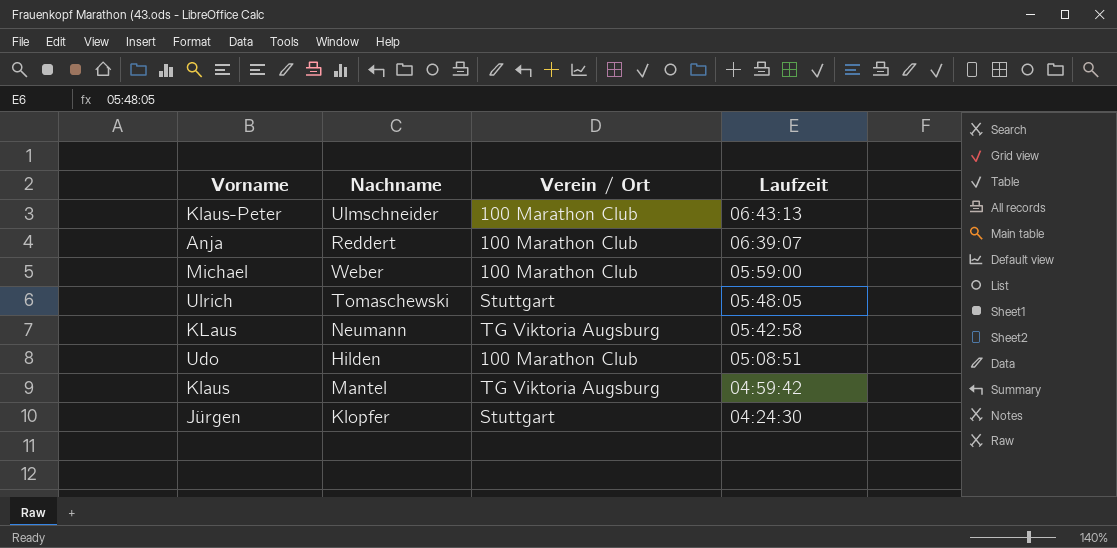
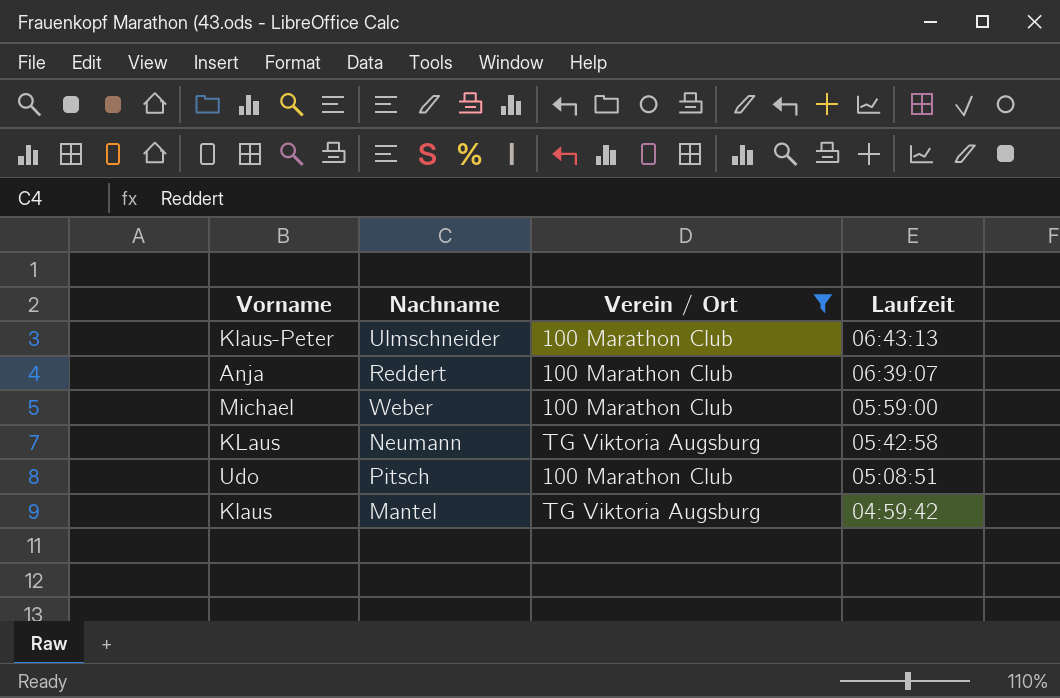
filter: none -> Verein / Ort != Stuttgart
Udo | Nachname: Hilden -> Pitsch

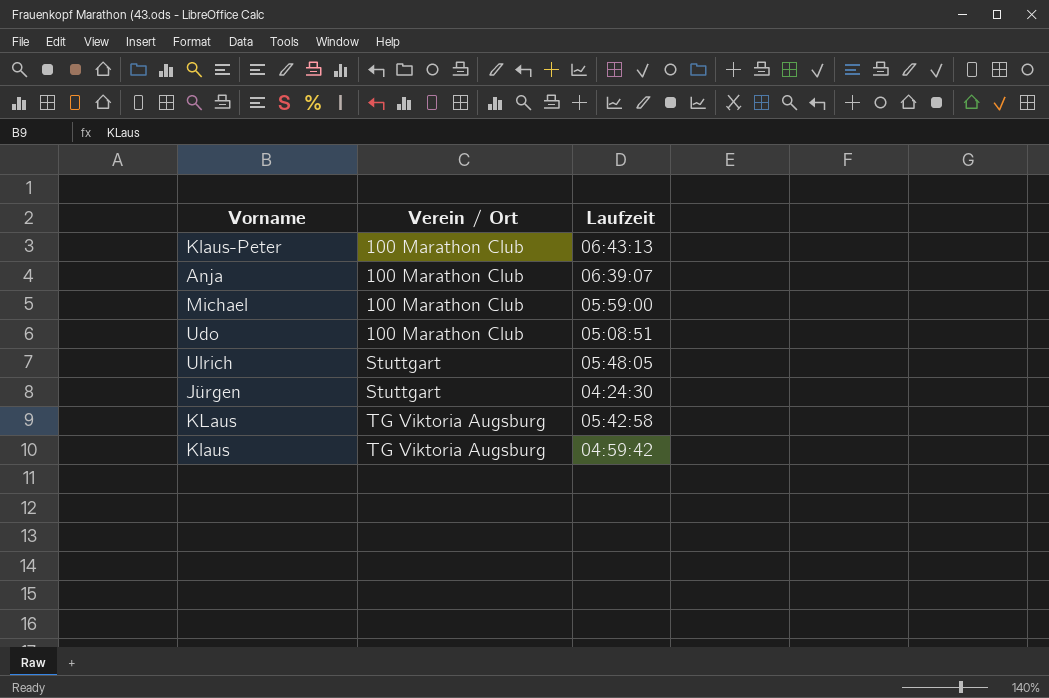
filter: Verein / Ort != Stuttgart -> none
row order: Laufzeit descending -> Verein / Ort ascending
column Nachname | position: 2 -> none

